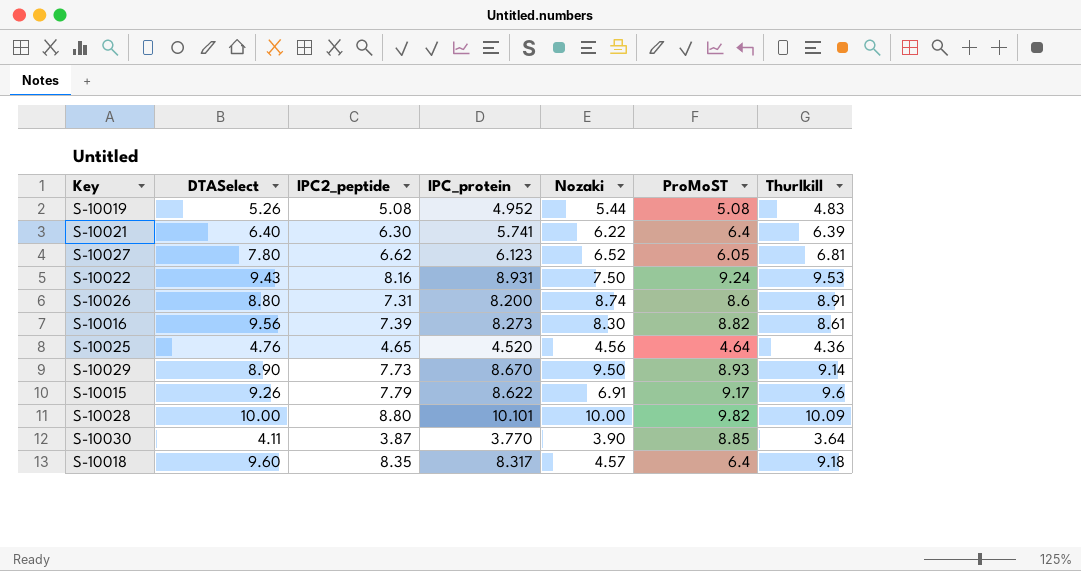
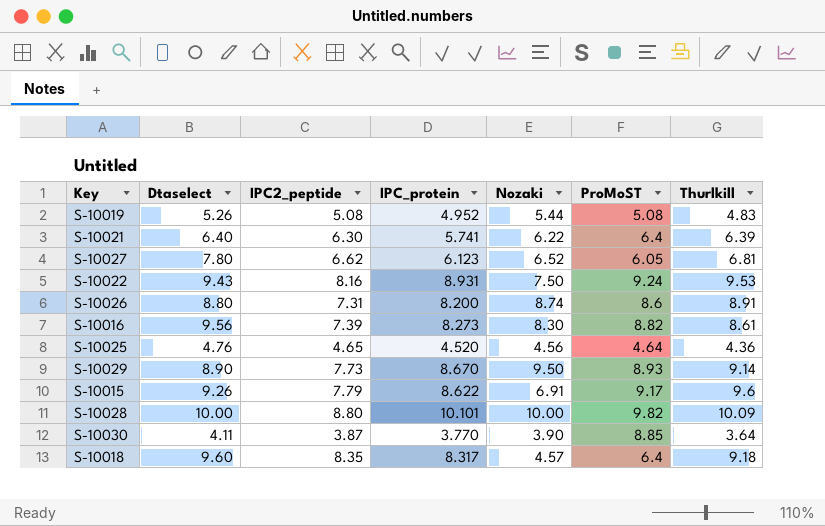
column name: DTASelect -> Dtaselect

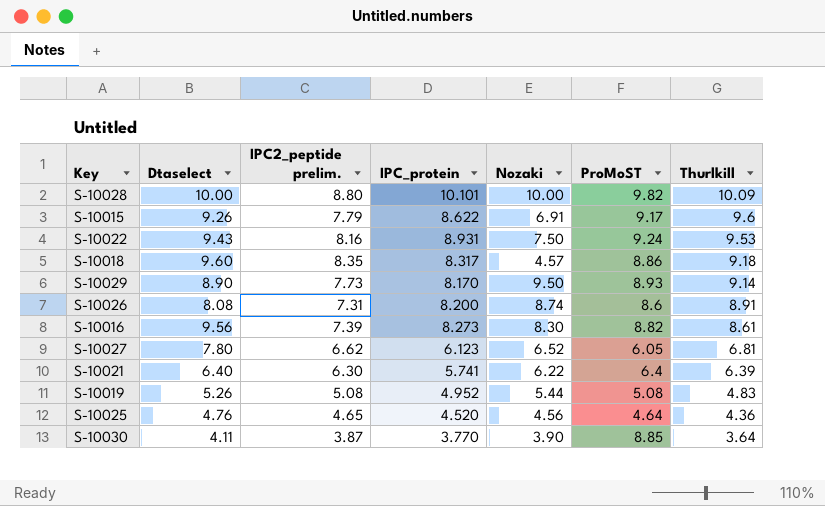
row order: none -> Thurlkill descending
column name: IPC2_peptide -> IPC2_peptide prelim.
S-10018 | ProMoST: 6.4 -> 8.86
S-10029 | IPC_protein: 8.670 -> 8.170
S-10026 | Dtaselect: 8.80 -> 8.08

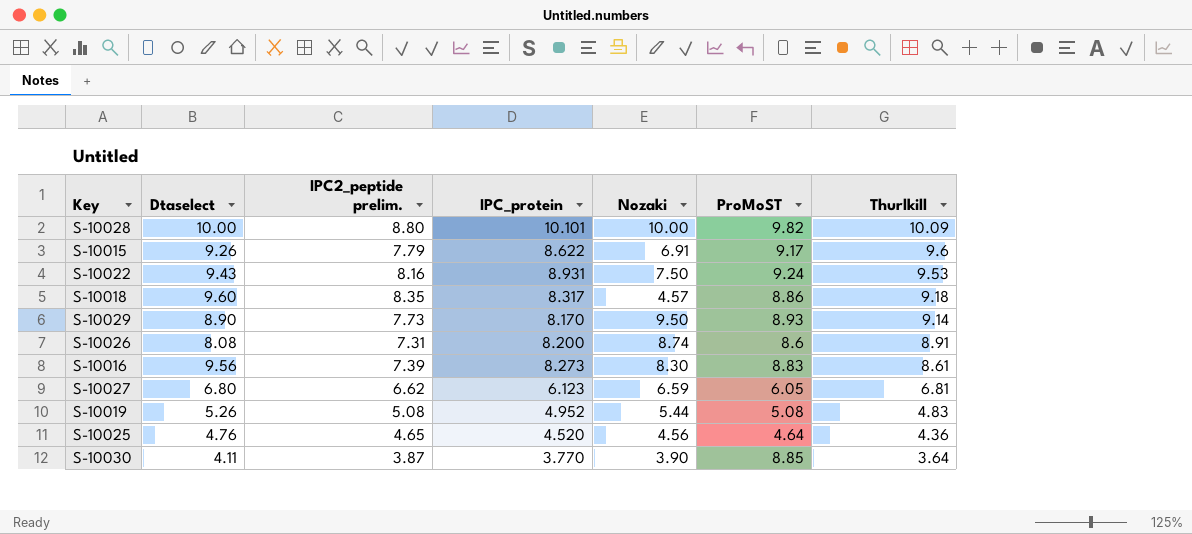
row S-10021: 6.40 | 6.30 | 5.741 | 6.22 | 6.4 | 6.39 -> none
S-10016 | ProMoST: 8.82 -> 8.83
S-10027 | Dtaselect: 7.80 -> 6.80
S-10027 | Nozaki: 6.52 -> 6.59

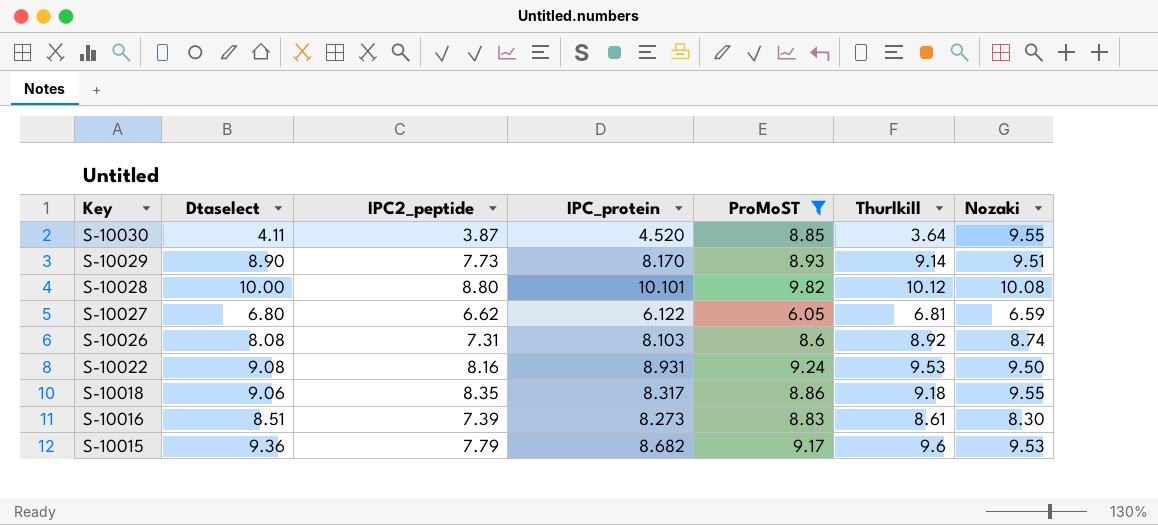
filter: none -> ProMoST >= 6.05
row order: Thurlkill descending -> Key descending
column name: IPC2_peptide prelim. -> IPC2_peptide
column Nozaki | position: 5 -> 7
S-10030 | IPC_protein: 3.770 -> 4.520
S-10030 | Nozaki: 3.90 -> 9.55
S-10029 | Nozaki: 9.50 -> 9.51
S-10028 | Thurlkill: 10.09 -> 10.12
S-10028 | Nozaki: 10.00 -> 10.08
S-10027 | IPC_protein: 6.123 -> 6.122
S-10026 | IPC_protein: 8.200 -> 8.103
S-10026 | Thurlkill: 8.91 -> 8.92
S-10022 | Dtaselect: 9.43 -> 9.08
S-10022 | Nozaki: 7.50 -> 9.50
S-10018 | Dtaselect: 9.60 -> 9.06
S-10018 | Nozaki: 4.57 -> 9.55
S-10016 | Dtaselect: 9.56 -> 8.51
S-10015 | Dtaselect: 9.26 -> 9.36
S-10015 | IPC_protein: 8.622 -> 8.682
S-10015 | Nozaki: 6.91 -> 9.53

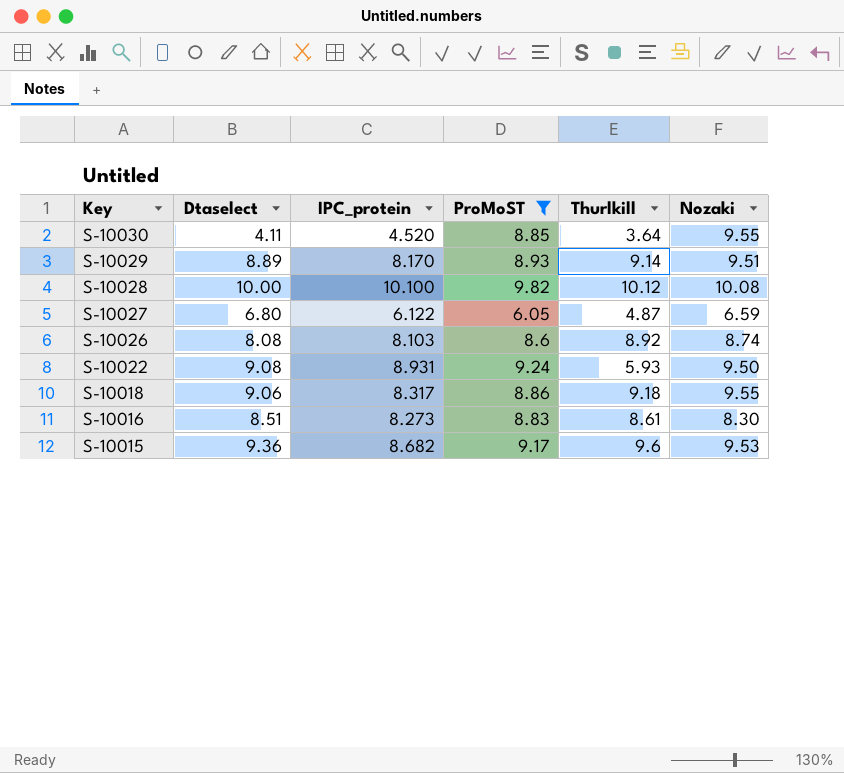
column IPC2_peptide | position: 3 -> none
S-10029 | Dtaselect: 8.90 -> 8.89
S-10028 | IPC_protein: 10.101 -> 10.100
S-10027 | Thurlkill: 6.81 -> 4.87
S-10022 | Thurlkill: 9.53 -> 5.93

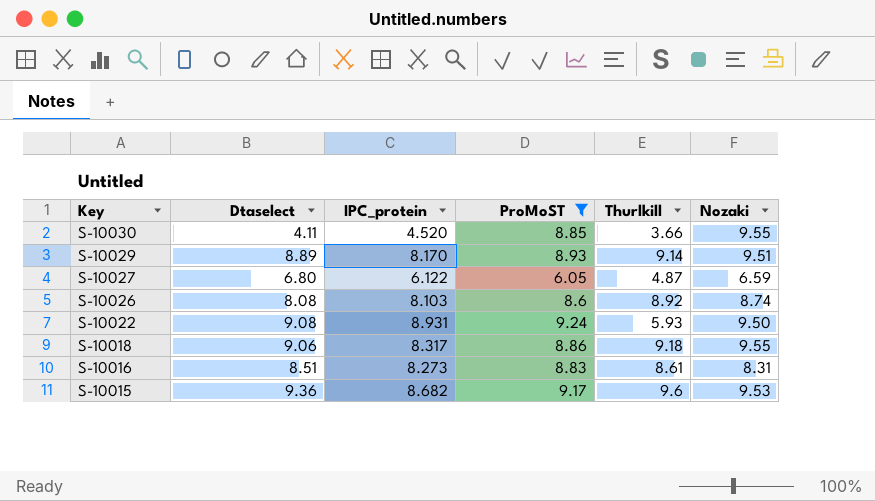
row S-10028: 10.00 | 10.100 | 9.82 | 10.12 | 10.08 -> none
S-10030 | Thurlkill: 3.64 -> 3.66
S-10016 | Nozaki: 8.30 -> 8.31

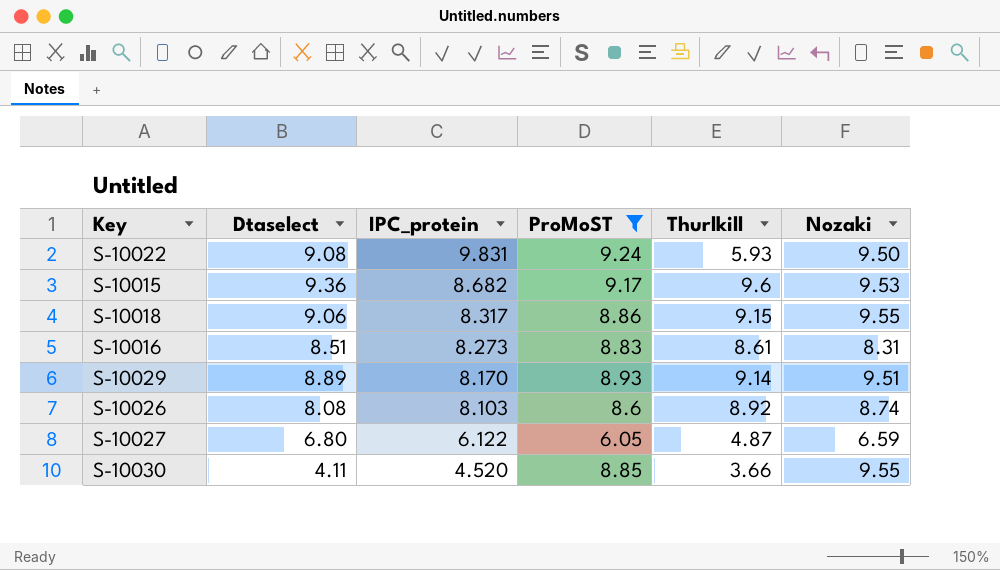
row order: Key descending -> IPC_protein descending
S-10022 | IPC_protein: 8.931 -> 9.831
S-10018 | Thurlkill: 9.18 -> 9.15

